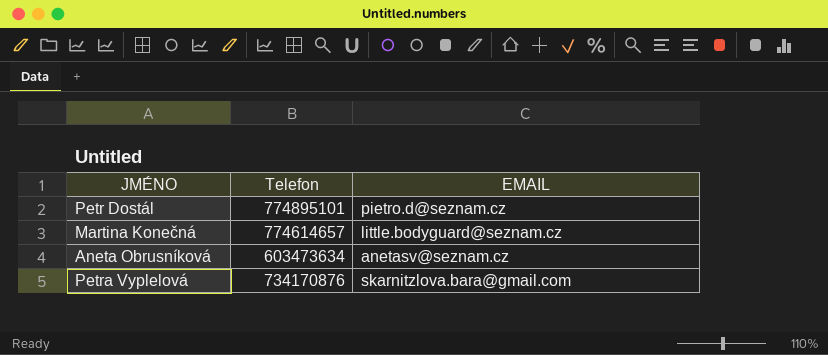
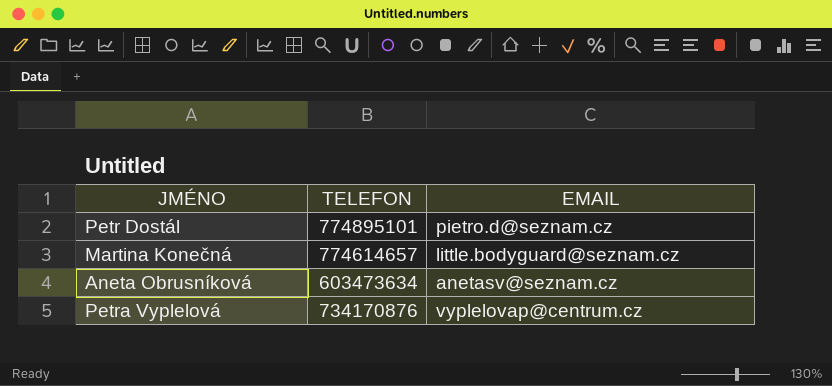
column name: Telefon -> TELEFON
Petra Vyplelová | EMAIL: skarnitzlova.bara@gmail.com -> vyplelovap@centrum.cz

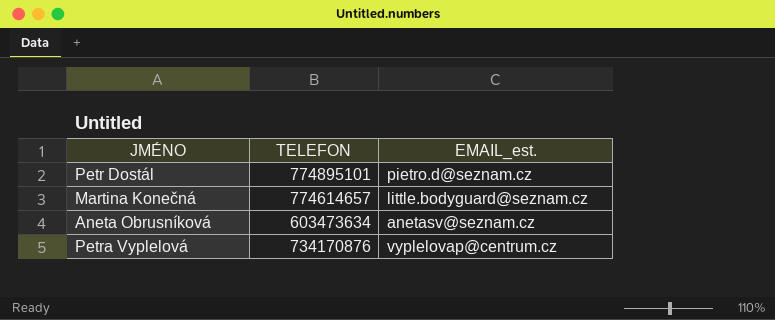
column name: EMAIL -> EMAIL_est.

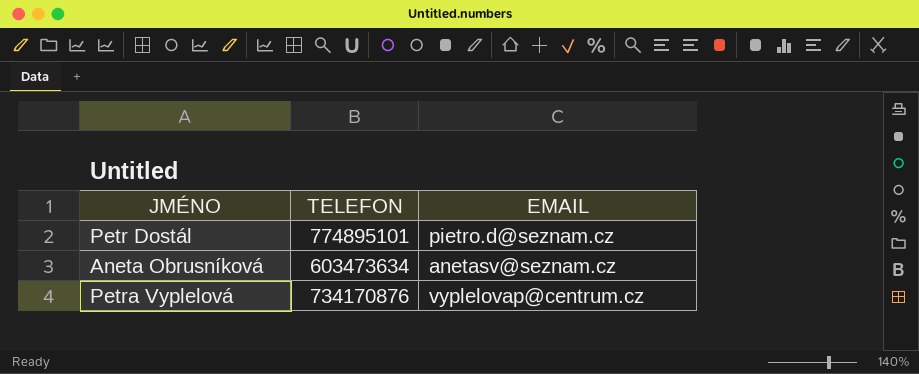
column name: EMAIL_est. -> EMAIL
row Martina Konečná: 774614657 | little.bodyguard@seznam.cz -> none

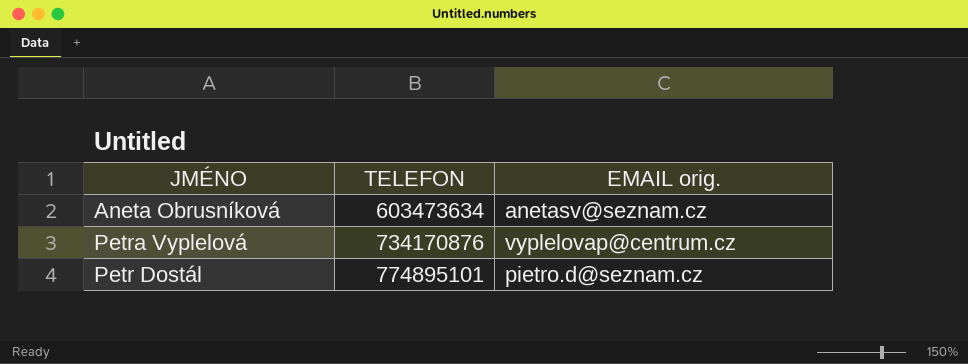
row order: none -> TELEFON ascending
column name: EMAIL -> EMAIL orig.

